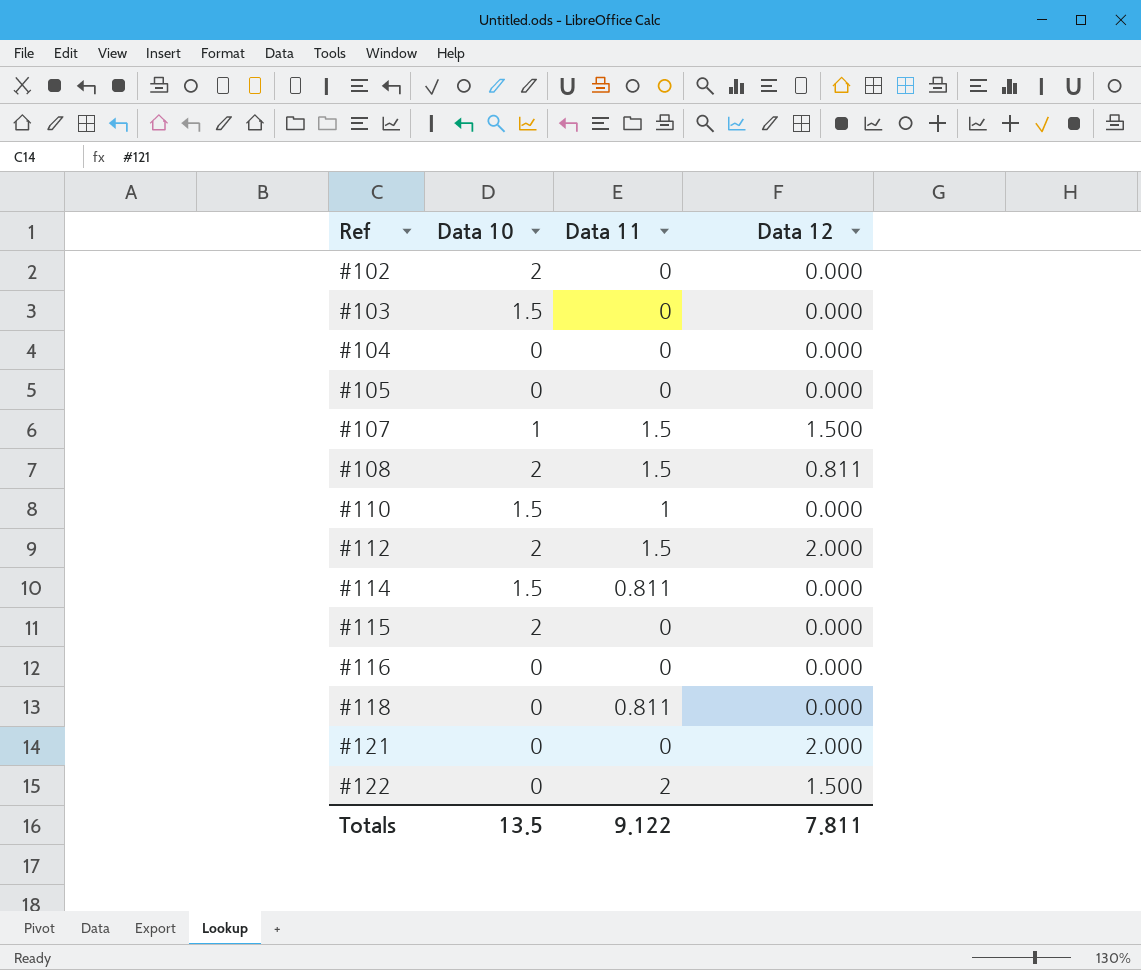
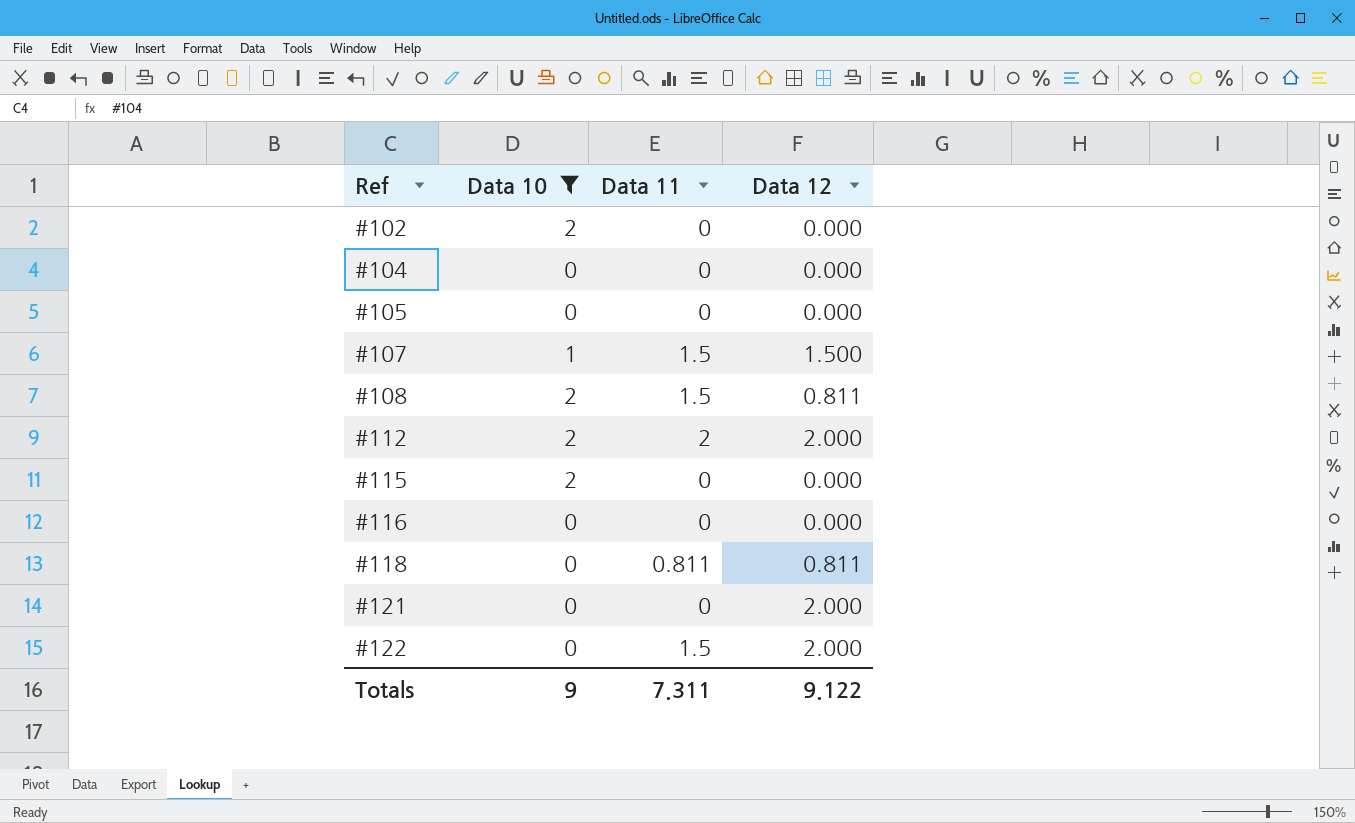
filter: none -> Data 10 != 1.5
#112 | Data 11: 1.5 -> 2
#118 | Data 12: 0.000 -> 0.811
#122 | Data 11: 2 -> 1.5
#122 | Data 12: 1.500 -> 2.000
Totals | Data 10: 13.5 -> 9
Totals | Data 11: 9.122 -> 7.311
Totals | Data 12: 7.811 -> 9.122

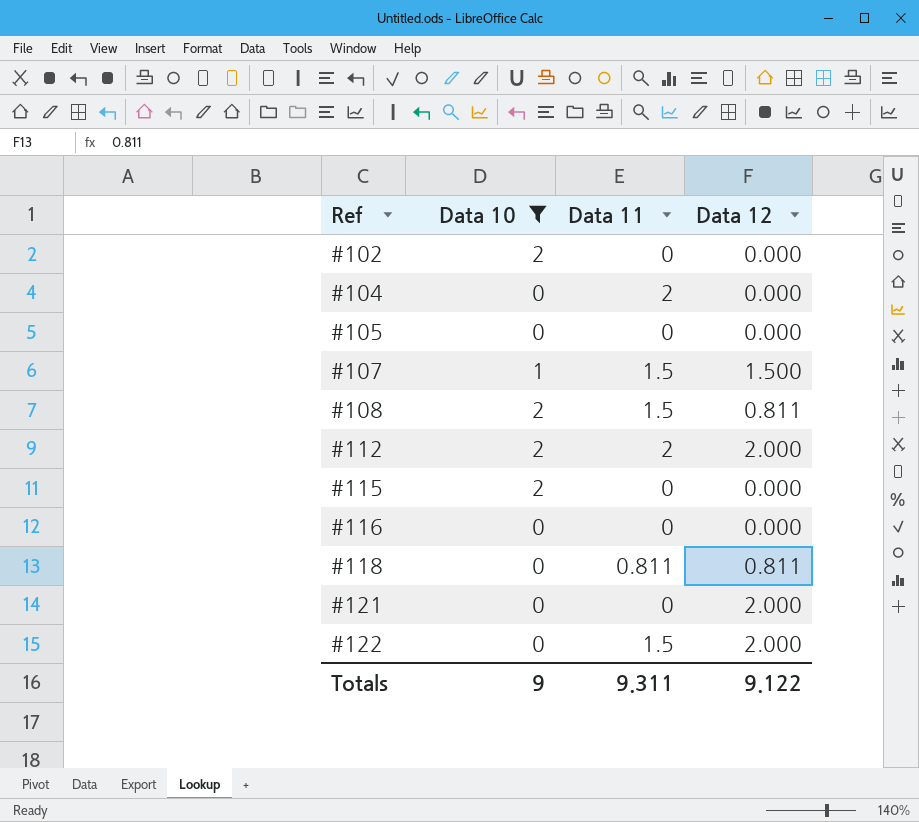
#104 | Data 11: 0 -> 2
Totals | Data 11: 7.311 -> 9.311

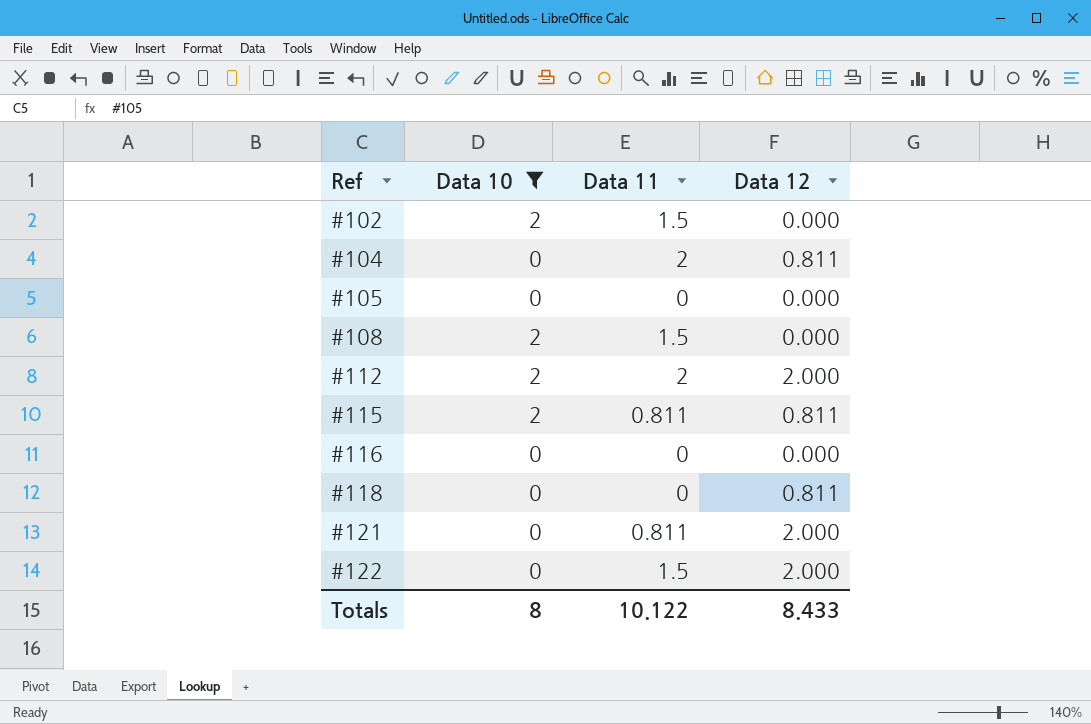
row #107: 1 | 1.5 | 1.500 -> none
#102 | Data 11: 0 -> 1.5
#104 | Data 12: 0.000 -> 0.811
#108 | Data 12: 0.811 -> 0.000
#115 | Data 11: 0 -> 0.811
#115 | Data 12: 0.000 -> 0.811
#118 | Data 11: 0.811 -> 0
#121 | Data 11: 0 -> 0.811
Totals | Data 10: 9 -> 8
Totals | Data 11: 9.311 -> 10.122
Totals | Data 12: 9.122 -> 8.433

